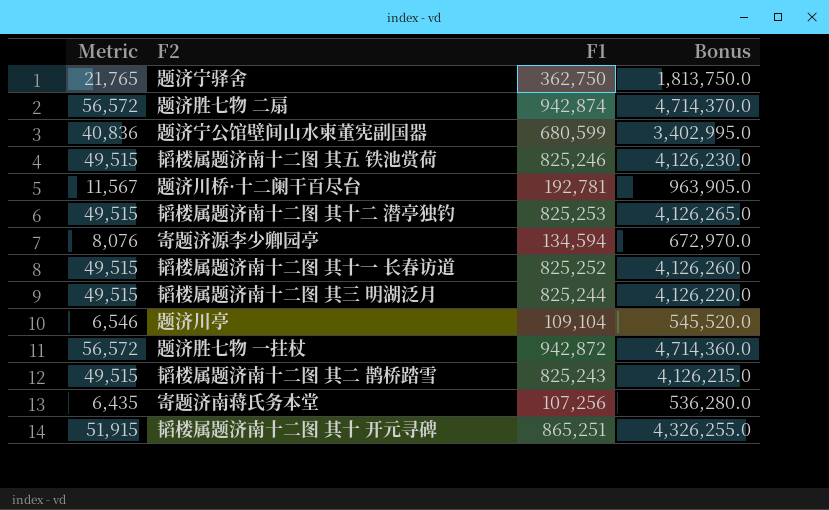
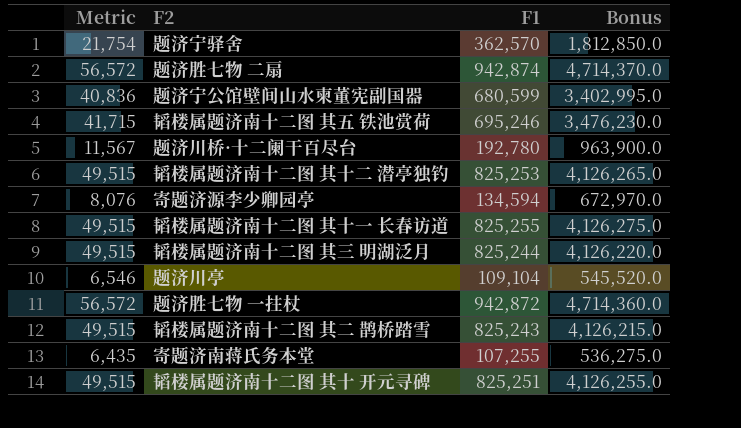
题济宁驿舍 | Metric: 21,765 -> 21,754
题济宁驿舍 | F1: 362,750 -> 362,570
题济宁驿舍 | Bonus: 1,813,750.0 -> 1,812,850.0
韬楼属题济南十二图 其五 铁池赏荷 | Metric: 49,515 -> 41,715
韬楼属题济南十二图 其五 铁池赏荷 | F1: 825,246 -> 695,246
韬楼属题济南十二图 其五 铁池赏荷 | Bonus: 4,126,230.0 -> 3,476,230.0
题济川桥·十二阑干百尽台 | F1: 192,781 -> 192,780
题济川桥·十二阑干百尽台 | Bonus: 963,905.0 -> 963,900.0
韬楼属题济南十二图 其十一 长春访道 | F1: 825,252 -> 825,255
韬楼属题济南十二图 其十一 长春访道 | Bonus: 4,126,260.0 -> 4,126,275.0
寄题济南蒋氏务本堂 | F1: 107,256 -> 107,255
寄题济南蒋氏务本堂 | Bonus: 536,280.0 -> 536,275.0
韬楼属题济南十二图 其十 开元寻碑 | Metric: 51,915 -> 49,515
韬楼属题济南十二图 其十 开元寻碑 | F1: 865,251 -> 825,251
韬楼属题济南十二图 其十 开元寻碑 | Bonus: 4,326,255.0 -> 4,126,255.0

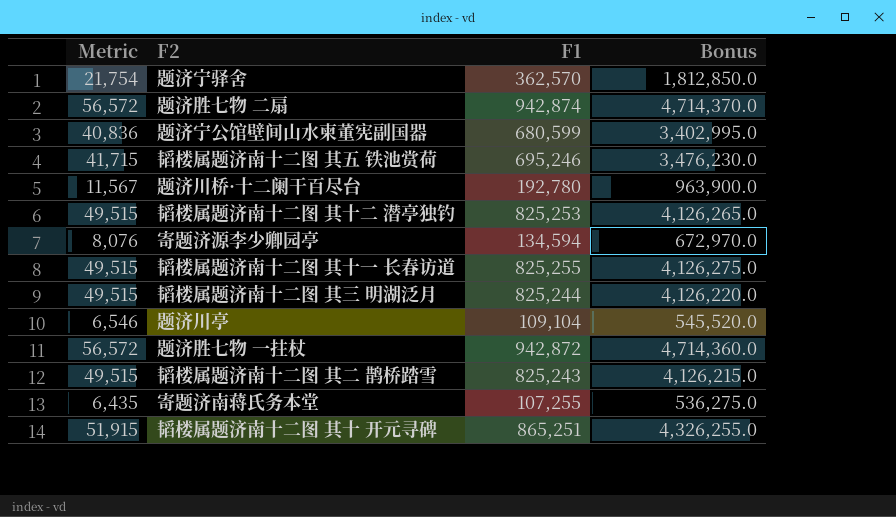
韬楼属题济南十二图 其十 开元寻碑 | Metric: 49,515 -> 51,915
韬楼属题济南十二图 其十 开元寻碑 | F1: 825,251 -> 865,251
韬楼属题济南十二图 其十 开元寻碑 | Bonus: 4,126,255.0 -> 4,326,255.0

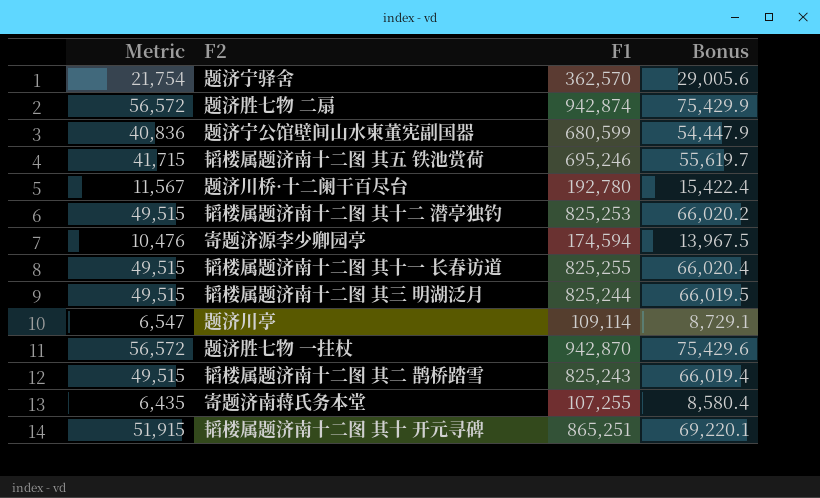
column Bonus | formula: [F1] * 5 -> [F1] * 0.08
寄题济源李少卿园亭 | Metric: 8,076 -> 10,476
寄题济源李少卿园亭 | F1: 134,594 -> 174,594
题济川亭 | Metric: 6,546 -> 6,547
题济川亭 | F1: 109,104 -> 109,114
题济胜七物 一拄杖 | F1: 942,872 -> 942,870

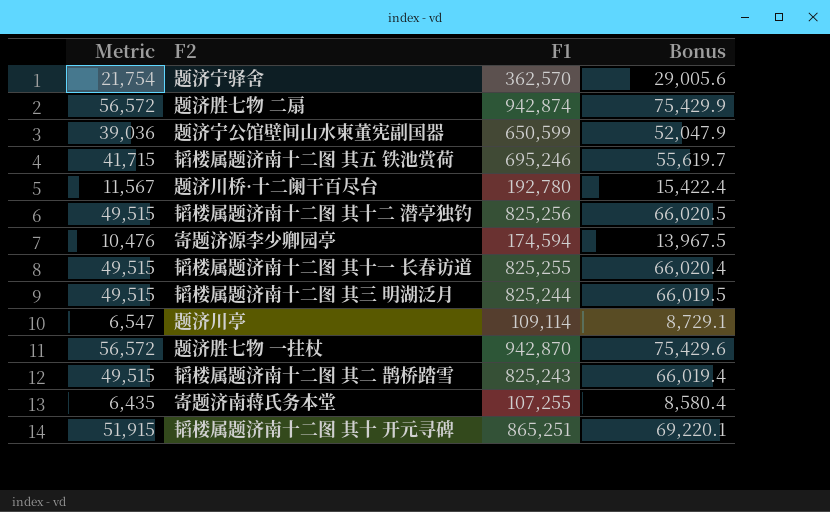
题济宁公馆壁间山水柬董宪副国器 | Metric: 40,836 -> 39,036
题济宁公馆壁间山水柬董宪副国器 | F1: 680,599 -> 650,599
题济宁公馆壁间山水柬董宪副国器 | Bonus: 54,447.9 -> 52,047.9
韬楼属题济南十二图 其十二 潜亭独钓 | F1: 825,253 -> 825,256
韬楼属题济南十二图 其十二 潜亭独钓 | Bonus: 66,020.2 -> 66,020.5

